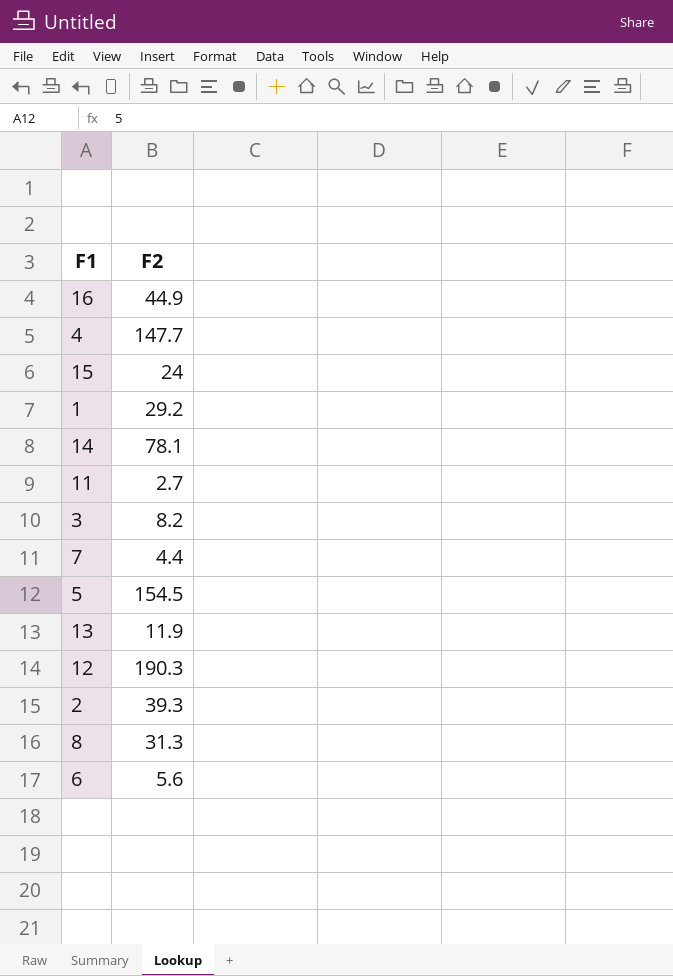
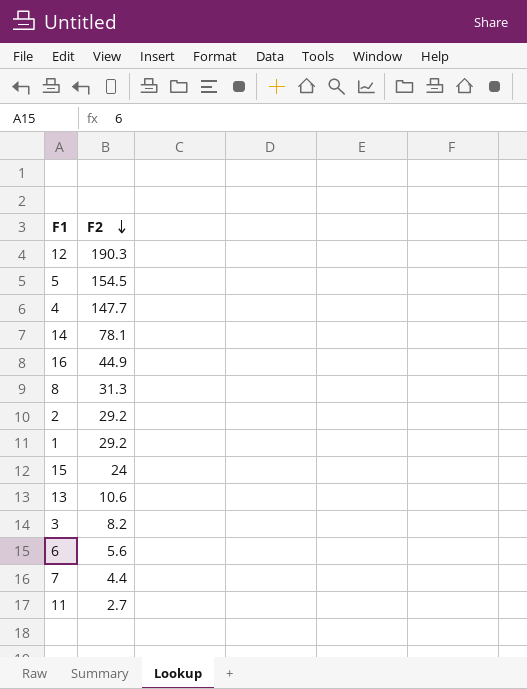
row order: none -> F2 descending
2 | F2: 39.3 -> 29.2
13 | F2: 11.9 -> 10.6

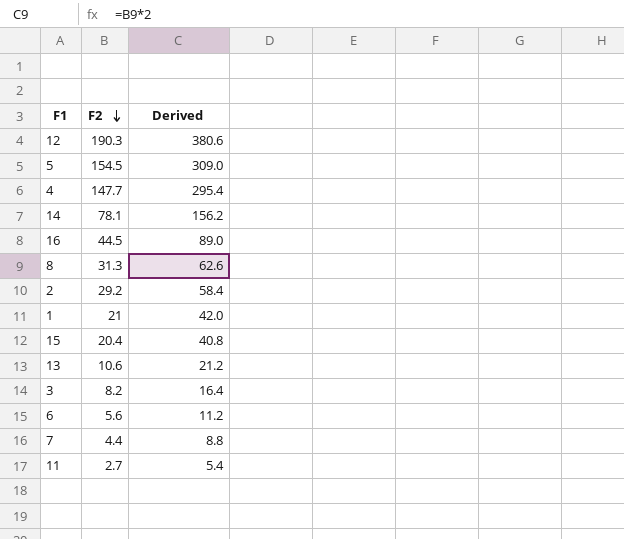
column Derived | formula: none -> [F2] * 2
16 | F2: 44.9 -> 44.5
1 | F2: 29.2 -> 21
15 | F2: 24 -> 20.4

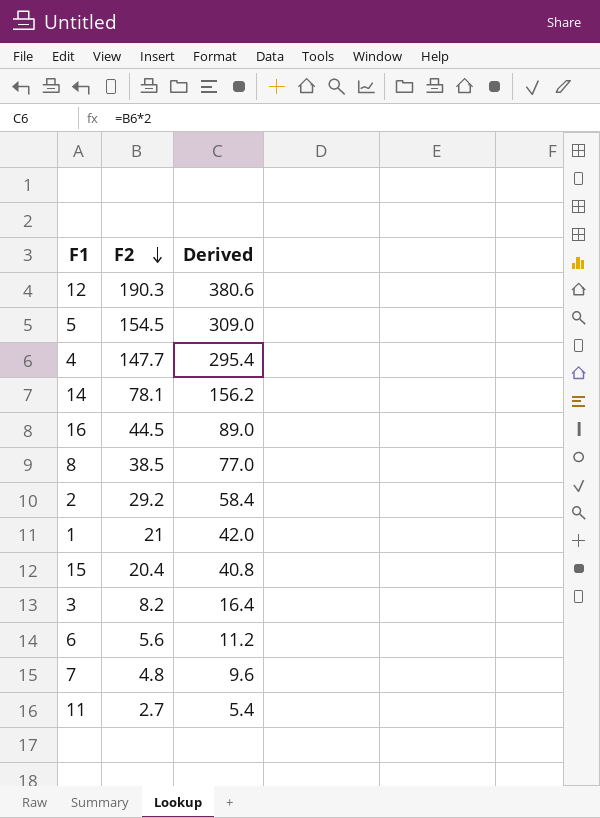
row 13: 10.6 | 21.2 -> none
8 | F2: 31.3 -> 38.5
8 | Derived: 62.6 -> 77.0
7 | F2: 4.4 -> 4.8
7 | Derived: 8.8 -> 9.6

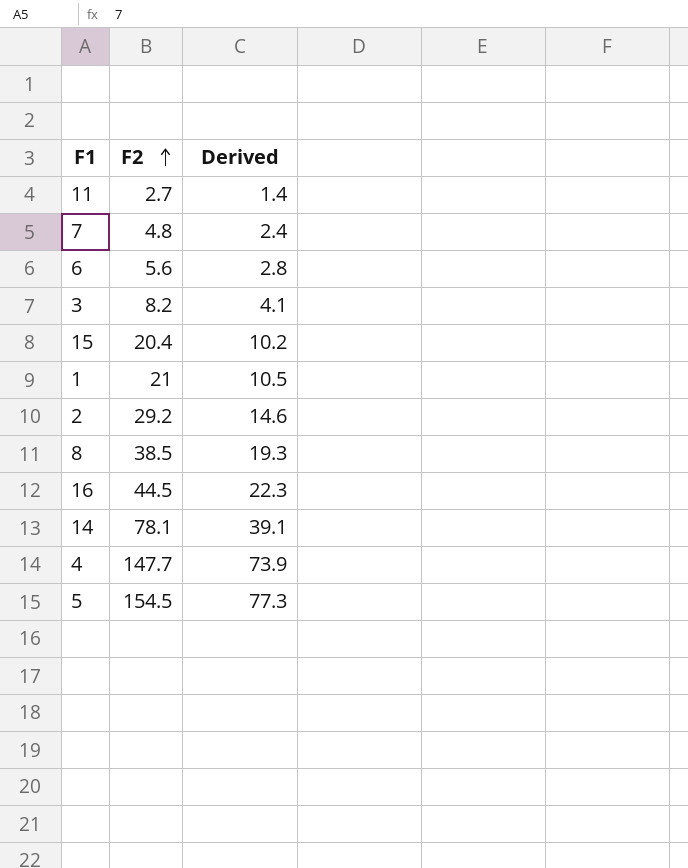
row order: F2 descending -> F2 ascending
column Derived | formula: [F2] * 2 -> [F2] * 0.5
row 12: 190.3 | 380.6 -> none

